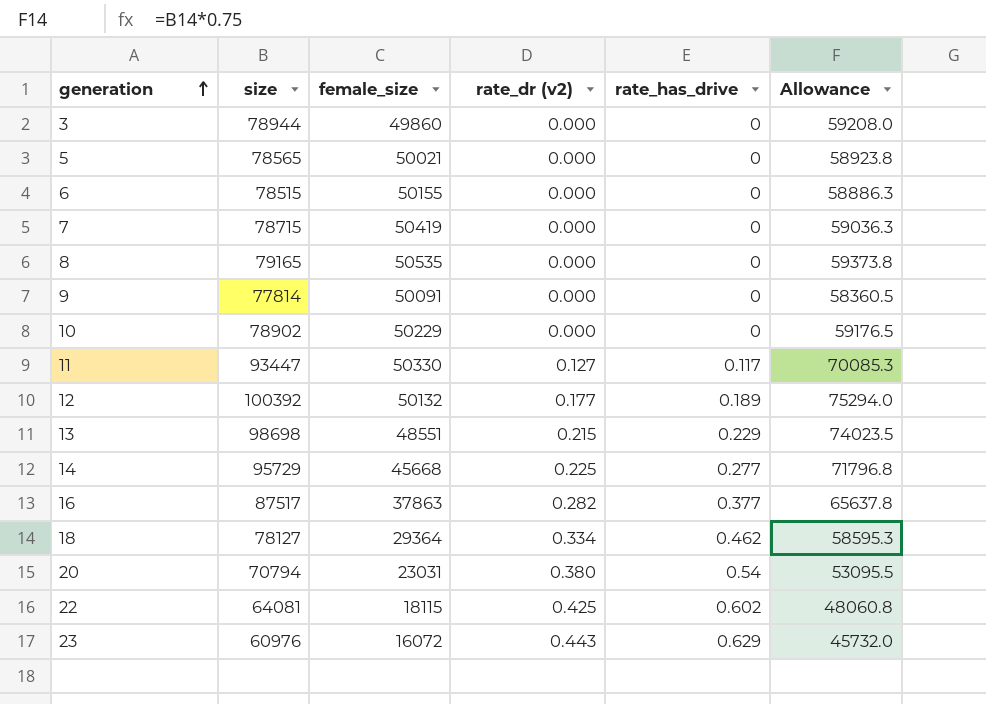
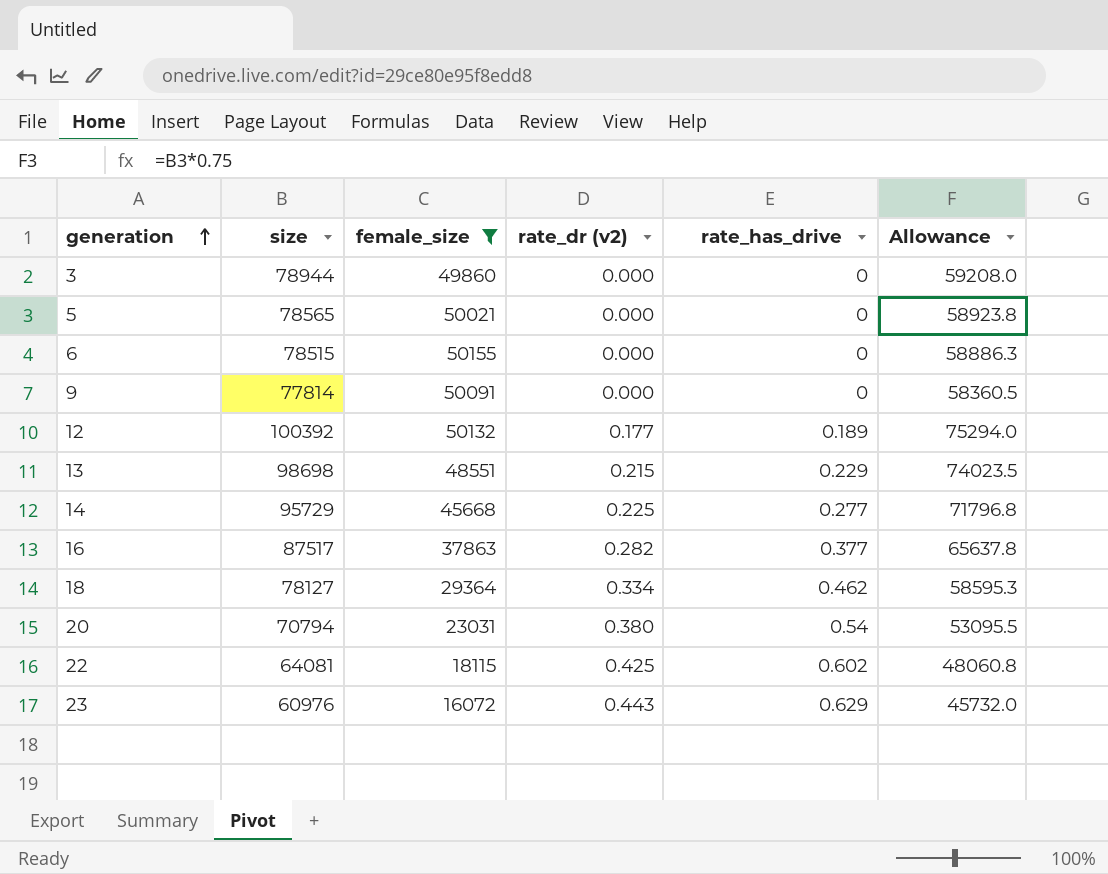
filter: none -> female_size <= 50155

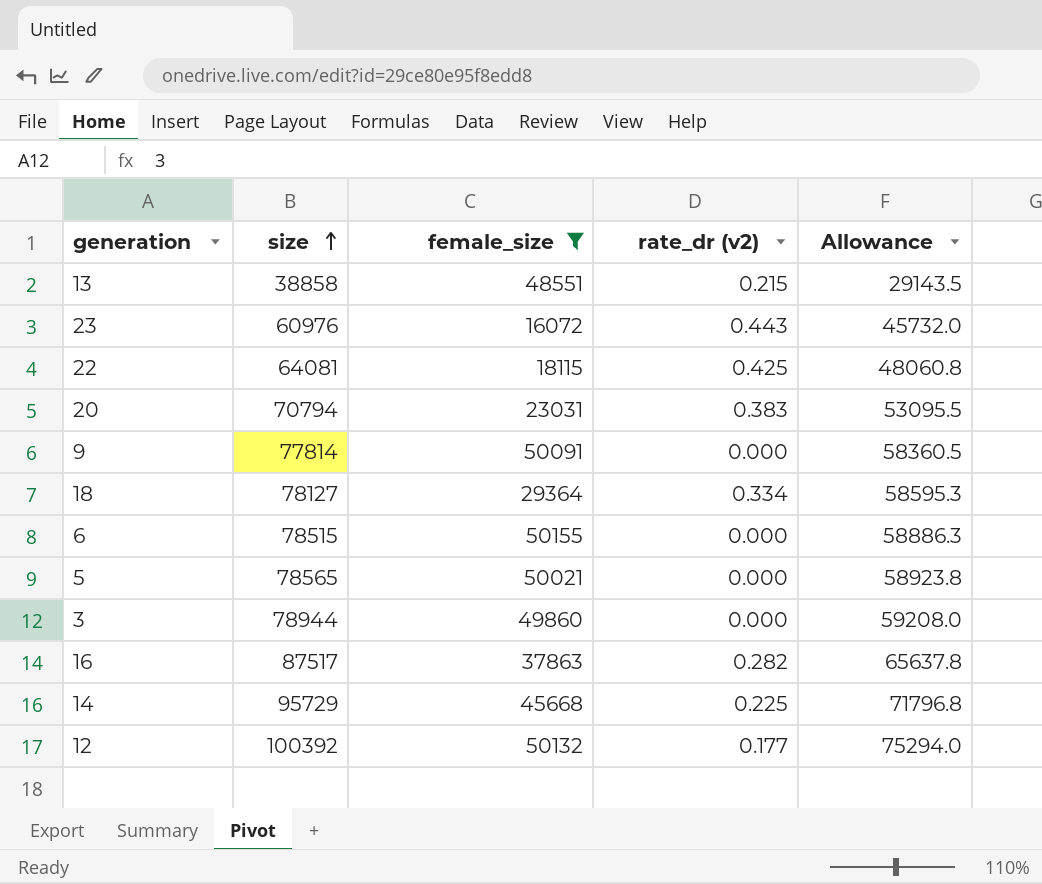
row order: generation ascending -> size ascending
column rate_has_drive | position: 5 -> none
13 | size: 98698 -> 38858
13 | Allowance: 74023.5 -> 29143.5
20 | rate_dr (v2): 0.380 -> 0.383

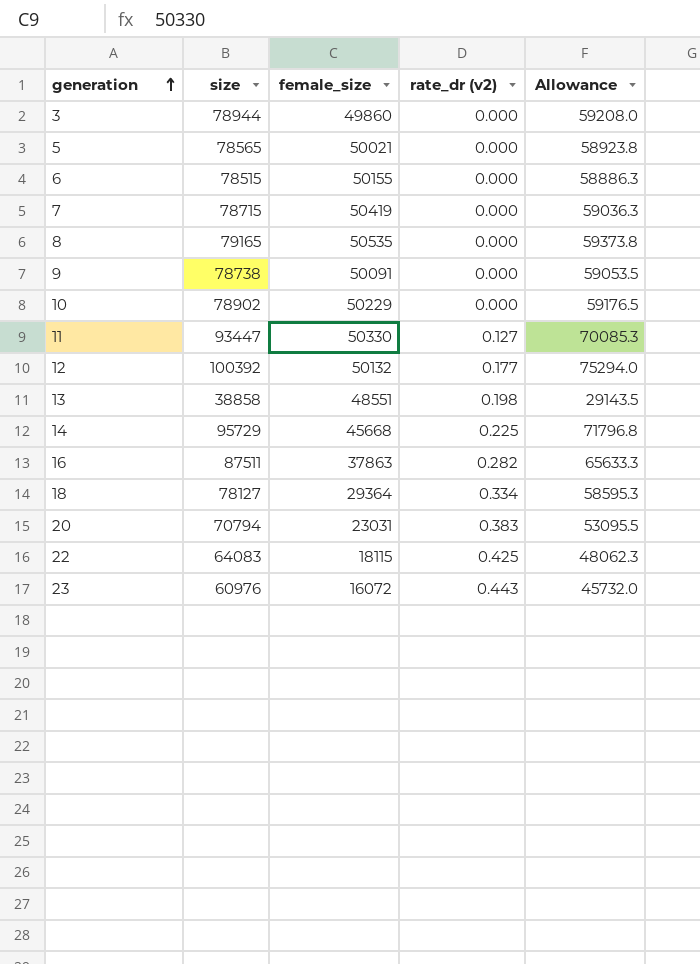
filter: female_size <= 50155 -> none
row order: size ascending -> generation ascending
9 | size: 77814 -> 78738
9 | Allowance: 58360.5 -> 59053.5
13 | rate_dr (v2): 0.215 -> 0.198
16 | size: 87517 -> 87511
16 | Allowance: 65637.8 -> 65633.3
22 | size: 64081 -> 64083
22 | Allowance: 48060.8 -> 48062.3

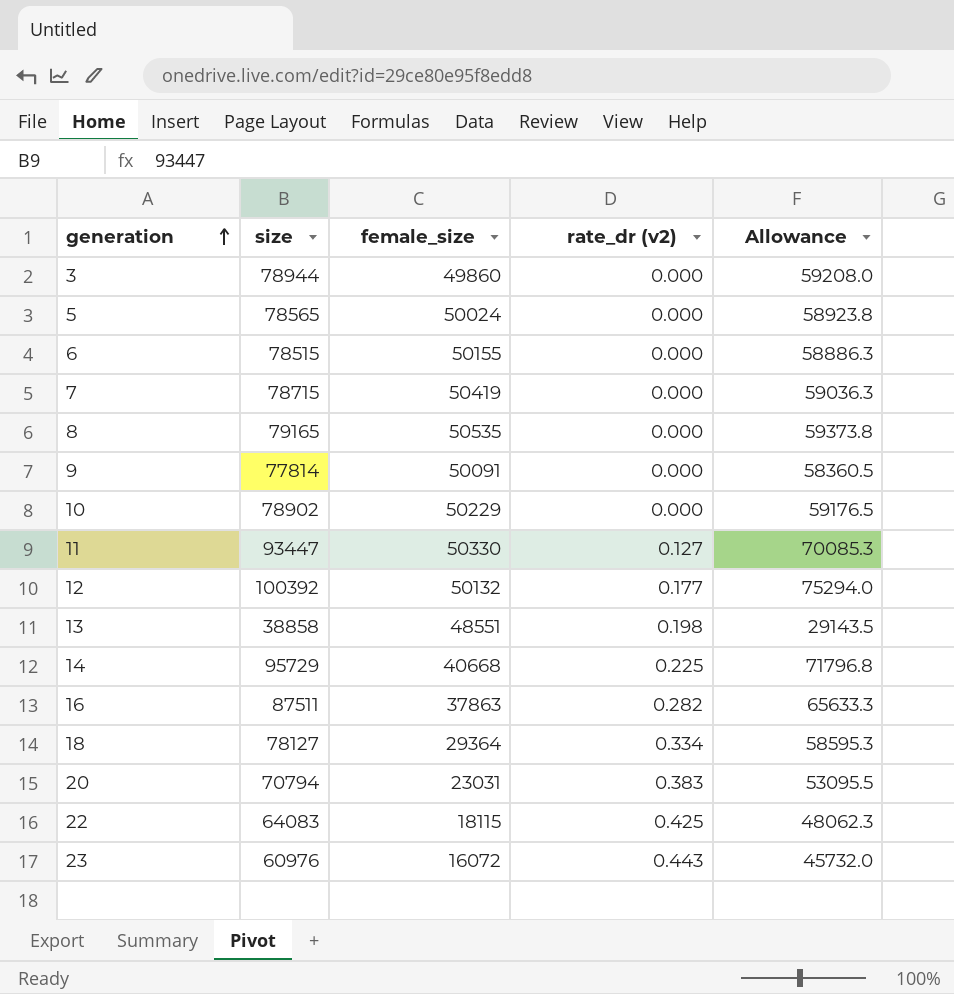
5 | female_size: 50021 -> 50024
9 | size: 78738 -> 77814
9 | Allowance: 59053.5 -> 58360.5
14 | female_size: 45668 -> 40668

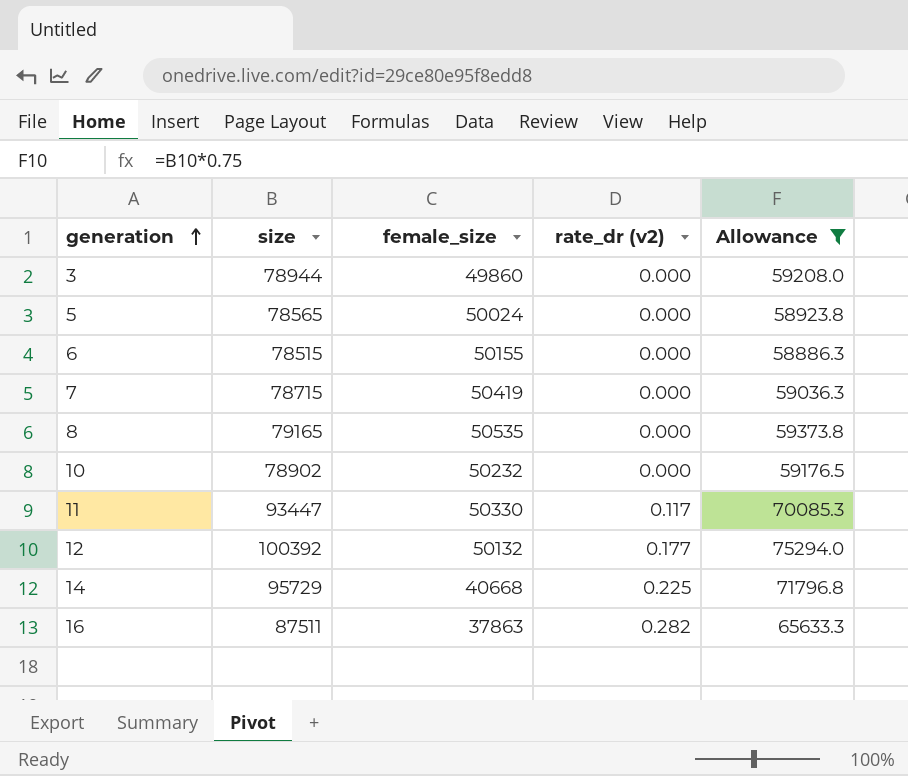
filter: none -> Allowance >= 58886.3
10 | female_size: 50229 -> 50232
11 | rate_dr (v2): 0.127 -> 0.117

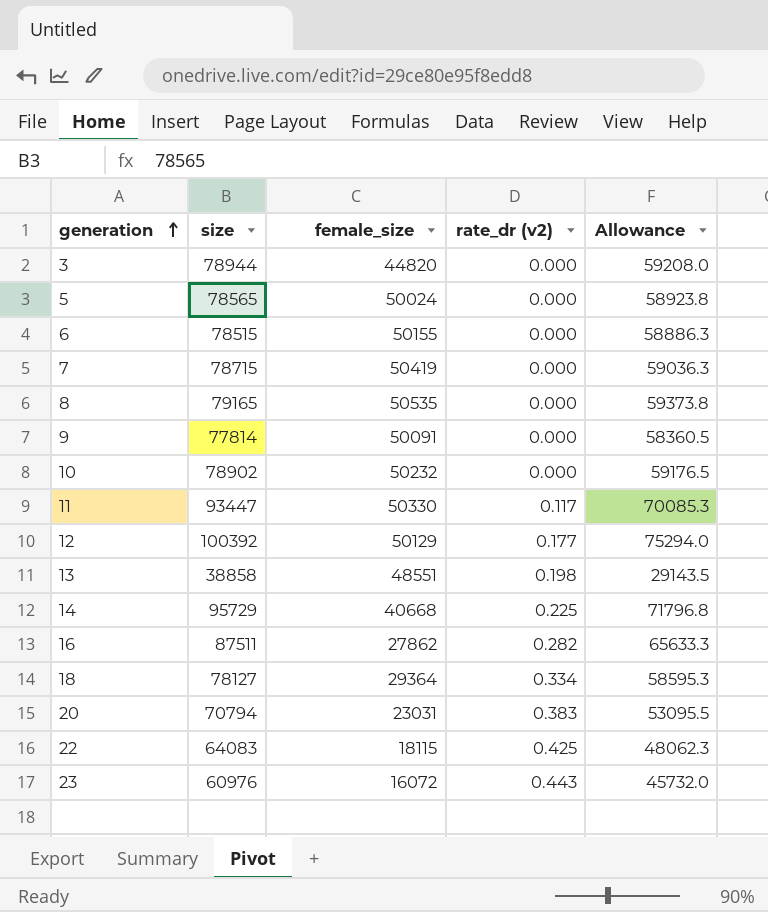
filter: Allowance >= 58886.3 -> none
3 | female_size: 49860 -> 44820
12 | female_size: 50132 -> 50129
16 | female_size: 37863 -> 27862

